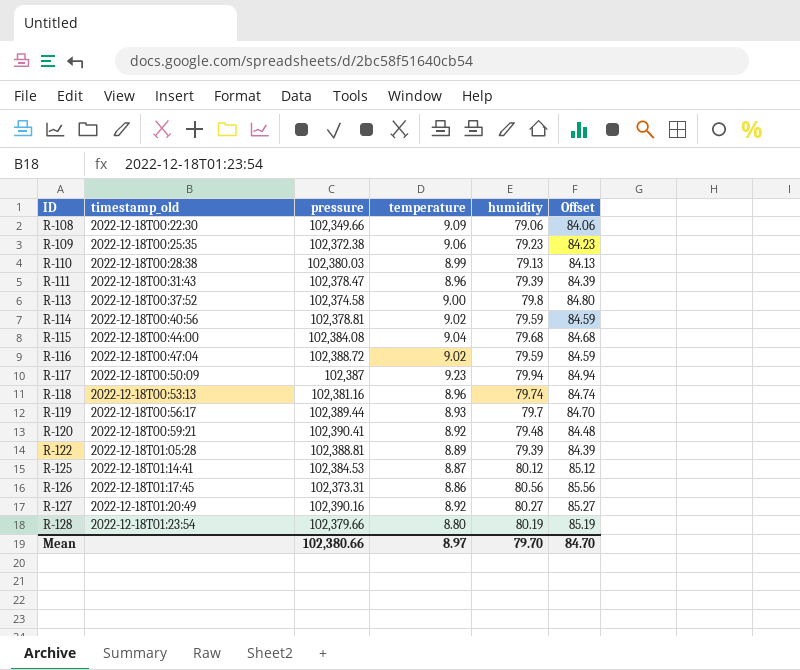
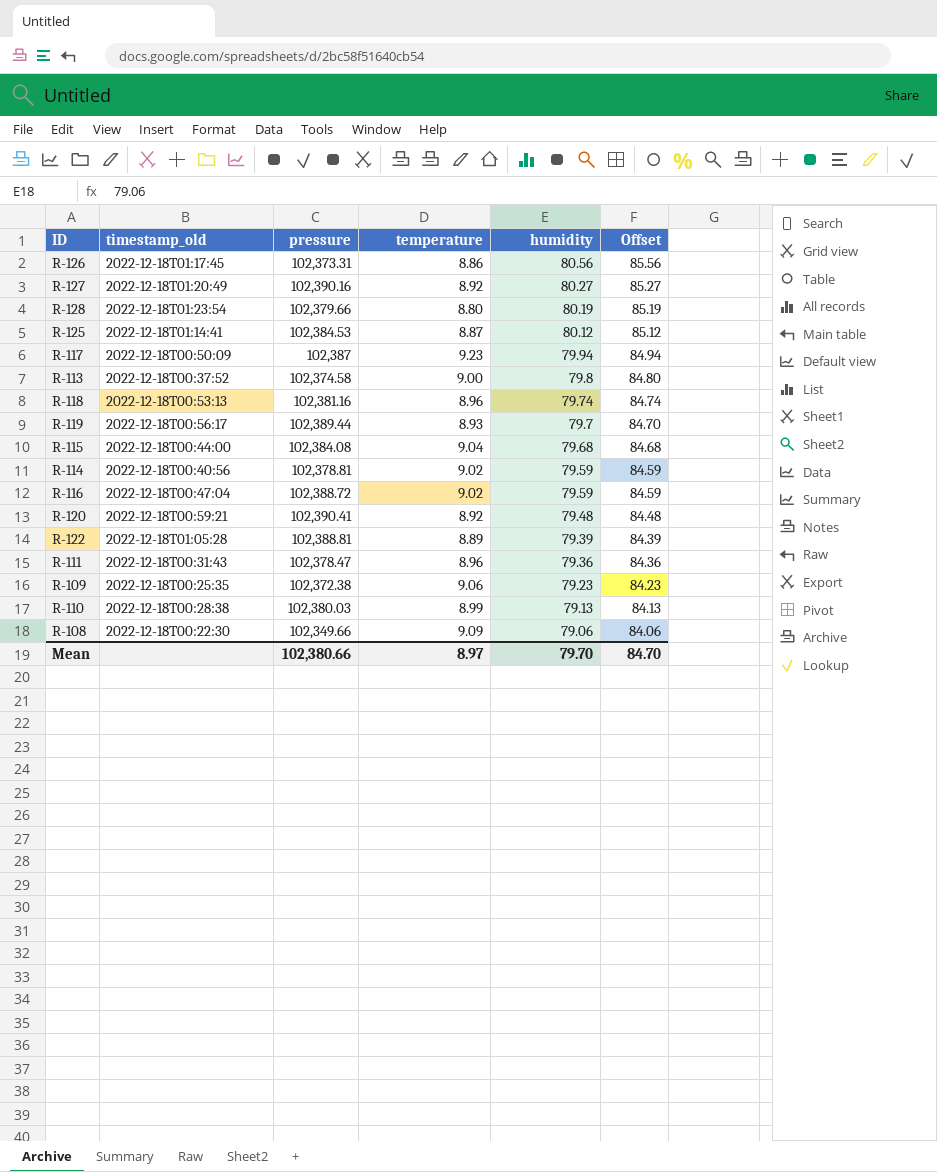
row order: ID ascending -> humidity descending
R-111 | humidity: 79.39 -> 79.36
R-111 | Offset: 84.39 -> 84.36

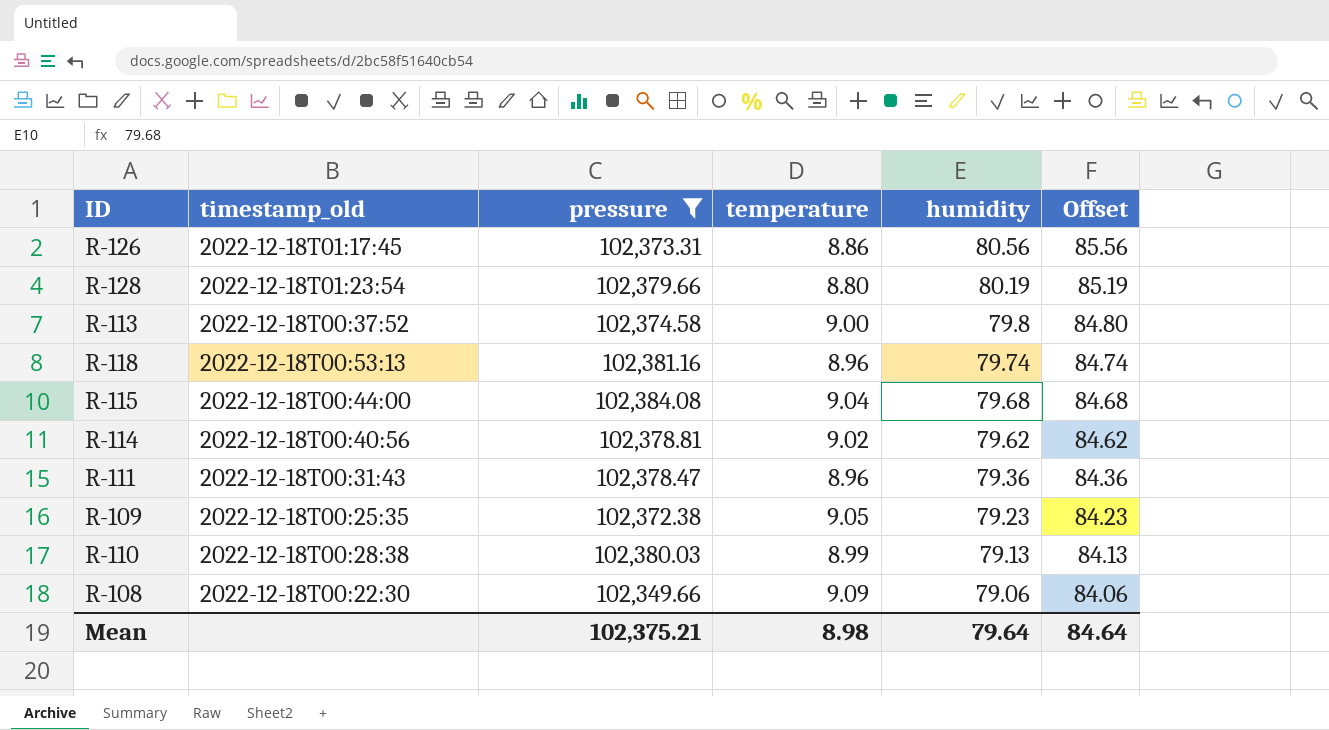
filter: none -> pressure <= 102,384.08
R-114 | humidity: 79.59 -> 79.62
R-114 | Offset: 84.59 -> 84.62
R-109 | temperature: 9.06 -> 9.05
Mean | pressure: 102,380.66 -> 102,375.21
Mean | temperature: 8.97 -> 8.98
Mean | humidity: 79.70 -> 79.64
Mean | Offset: 84.70 -> 84.64

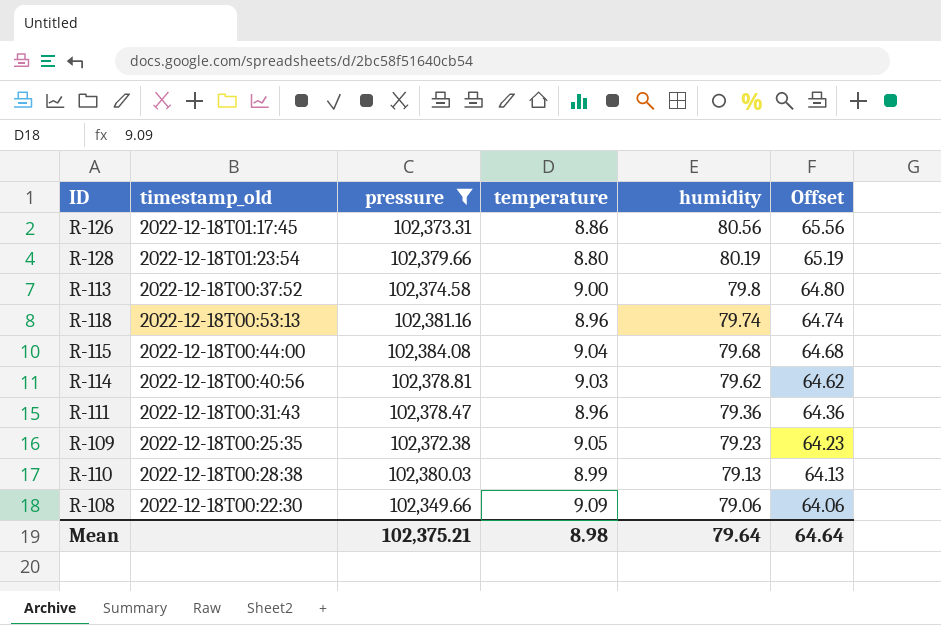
column Offset | formula: [humidity] + 5 -> [humidity] - 15
R-114 | temperature: 9.02 -> 9.03
Mean | Offset: 84.64 -> 64.64

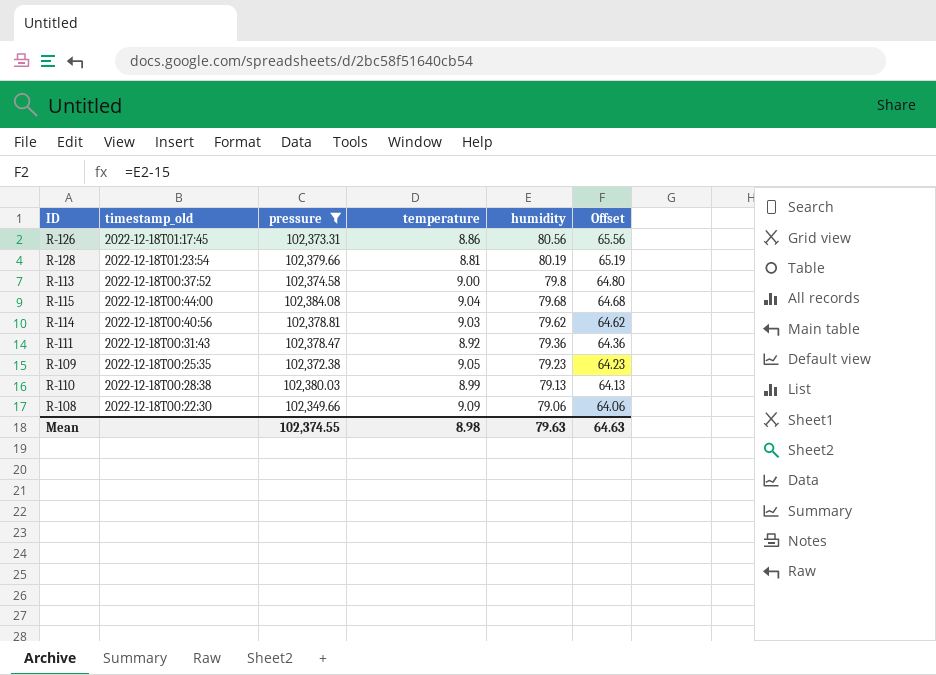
row R-118: 2022-12-18T00:53:13 | 102,381.16 | 8.96 | 79.74 | 64.74 -> none
R-128 | temperature: 8.80 -> 8.81
R-111 | temperature: 8.96 -> 8.92
Mean | pressure: 102,375.21 -> 102,374.55
Mean | humidity: 79.64 -> 79.63
Mean | Offset: 64.64 -> 64.63

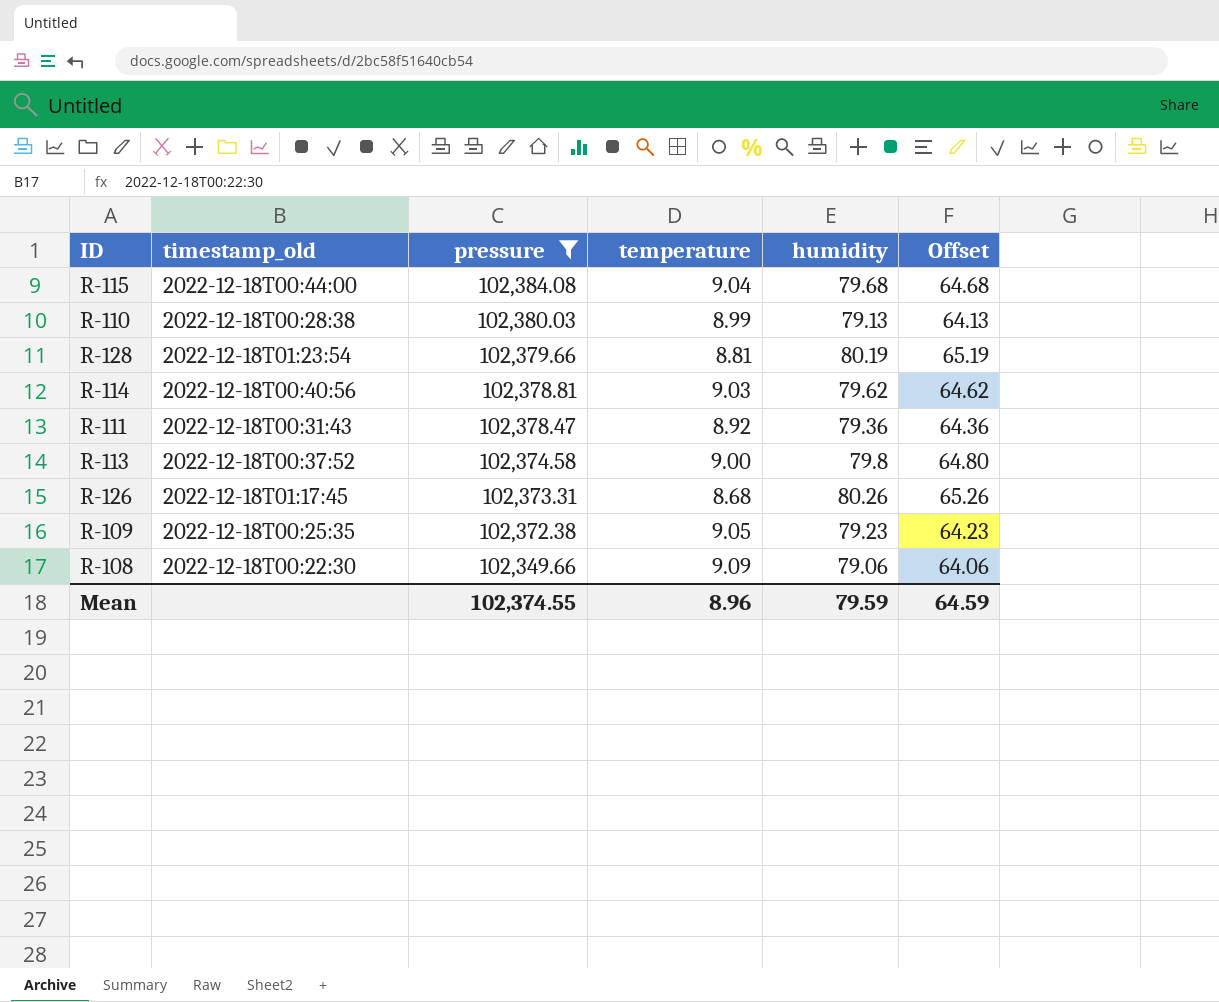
row order: humidity descending -> pressure descending
R-126 | temperature: 8.86 -> 8.68
R-126 | humidity: 80.56 -> 80.26
R-126 | Offset: 65.56 -> 65.26
Mean | temperature: 8.98 -> 8.96
Mean | humidity: 79.63 -> 79.59
Mean | Offset: 64.63 -> 64.59

